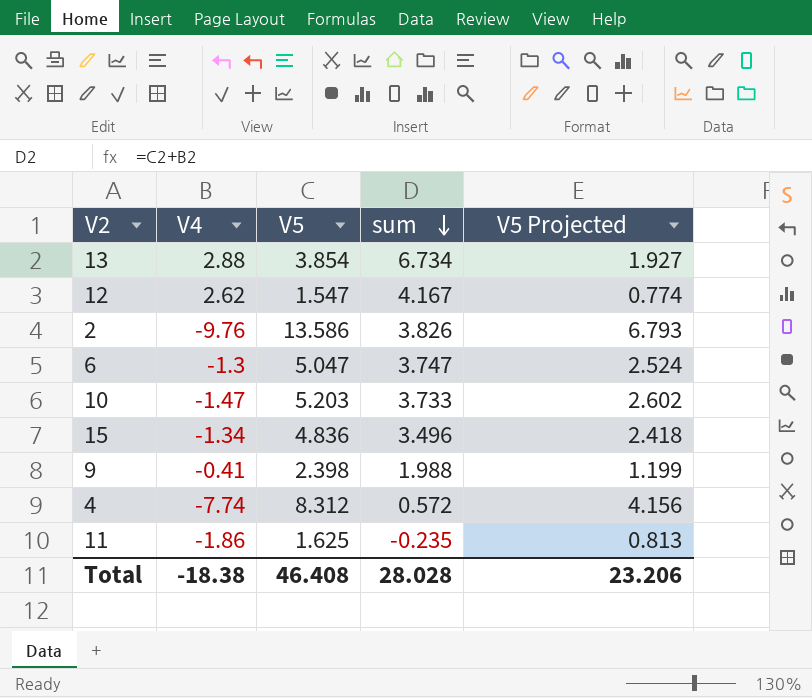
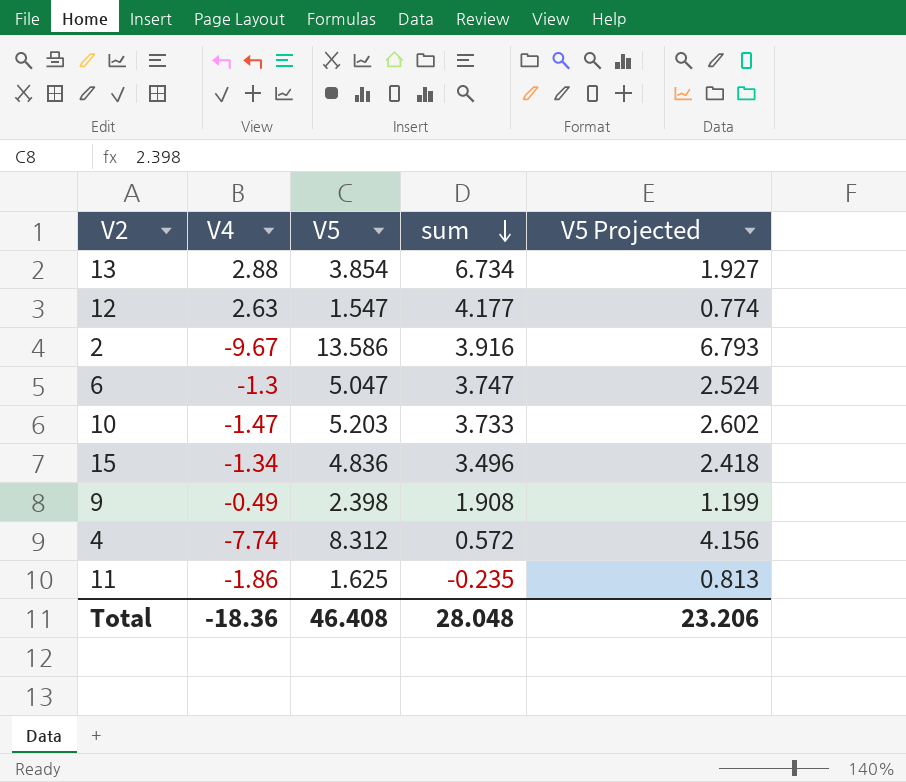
12 | V4: 2.62 -> 2.63
12 | sum: 4.167 -> 4.177
2 | V4: -9.76 -> -9.67
2 | sum: 3.826 -> 3.916
9 | V4: -0.41 -> -0.49
9 | sum: 1.988 -> 1.908
Total | V4: -18.38 -> -18.36
Total | sum: 28.028 -> 28.048

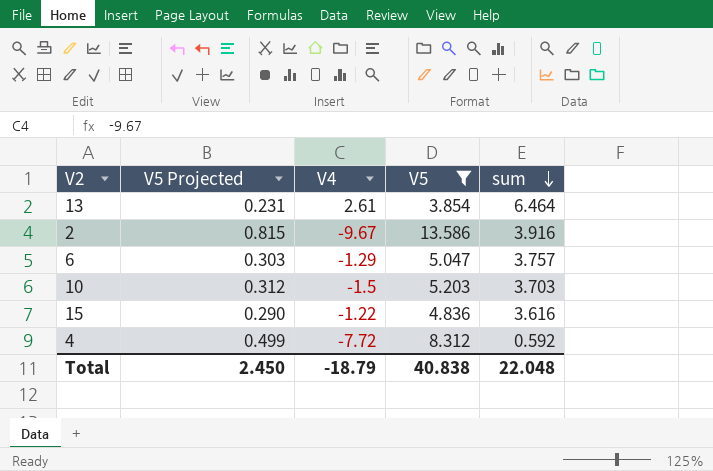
filter: none -> V5 >= 3.854
column V5 Projected | formula: [V5] * 0.5 -> [V5] * 0.06
column V5 Projected | position: 5 -> 2
13 | V4: 2.88 -> 2.61
13 | sum: 6.734 -> 6.464
6 | V4: -1.3 -> -1.29
6 | sum: 3.747 -> 3.757
10 | V4: -1.47 -> -1.5
10 | sum: 3.733 -> 3.703
15 | V4: -1.34 -> -1.22
15 | sum: 3.496 -> 3.616
4 | V4: -7.74 -> -7.72
4 | sum: 0.572 -> 0.592
Total | V5 Projected: 23.206 -> 2.450
Total | V4: -18.36 -> -18.79
Total | V5: 46.408 -> 40.838
Total | sum: 28.048 -> 22.048

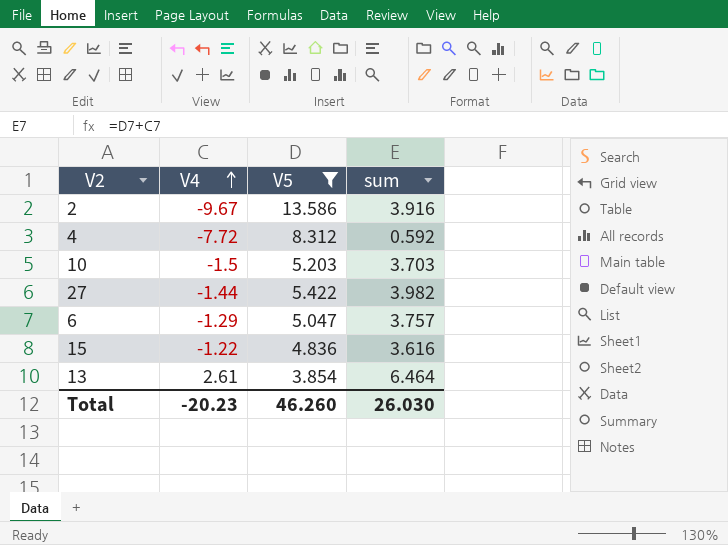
row order: sum descending -> V4 ascending
column V5 Projected | formula: [V5] * 0.06 -> none
row 27: none -> -1.44 | 5.422 | 3.982
Total | V4: -18.79 -> -20.23
Total | V5: 40.838 -> 46.260
Total | sum: 22.048 -> 26.030

